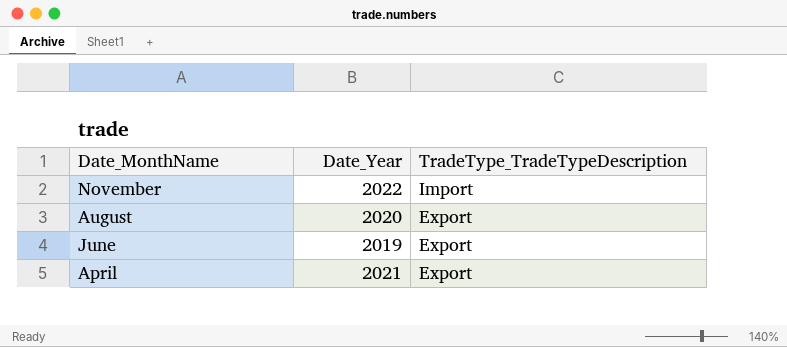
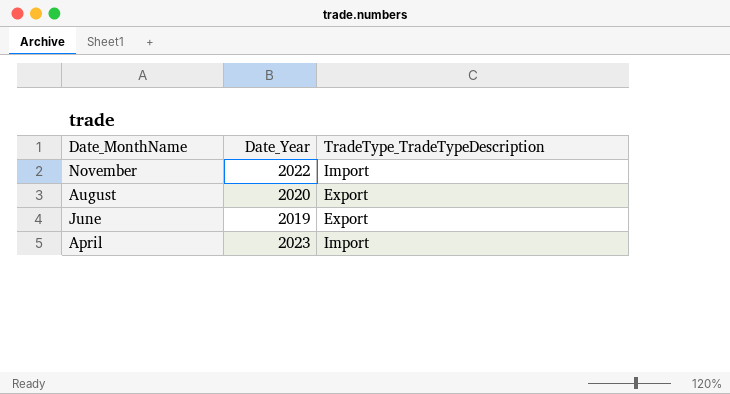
April | Date_Year: 2021 -> 2023
April | TradeType_TradeTypeDescription: Export -> Import

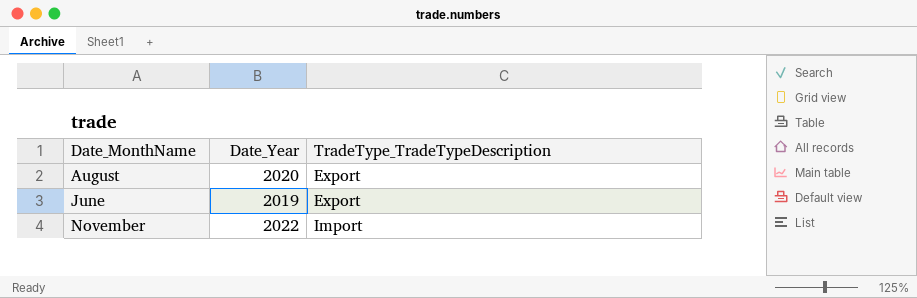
row order: Date_MonthName descending -> TradeType_TradeTypeDescription ascending
row April: 2023 | Import -> none

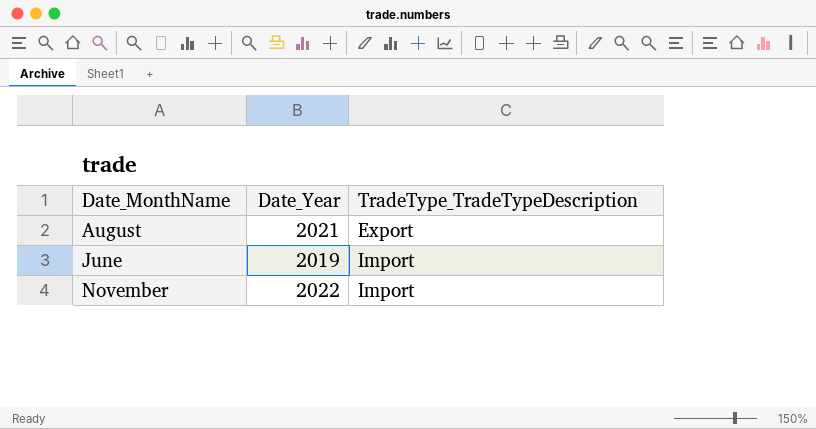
August | Date_Year: 2020 -> 2021
June | TradeType_TradeTypeDescription: Export -> Import

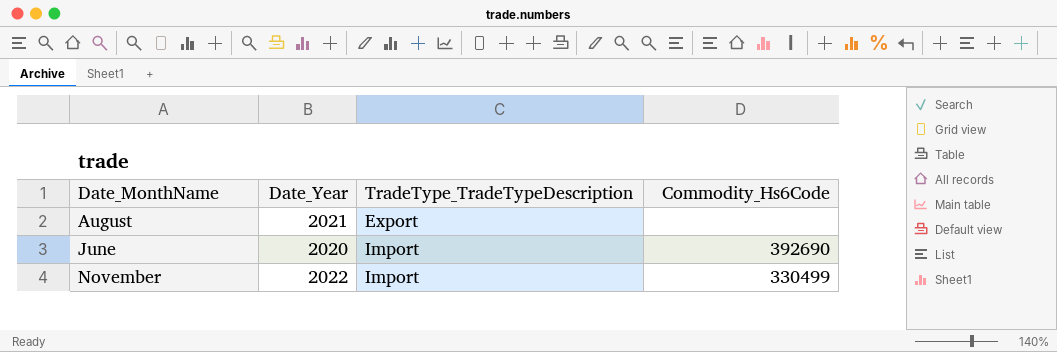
column Commodity_Hs6Code | position: none -> 4
June | Date_Year: 2019 -> 2020

